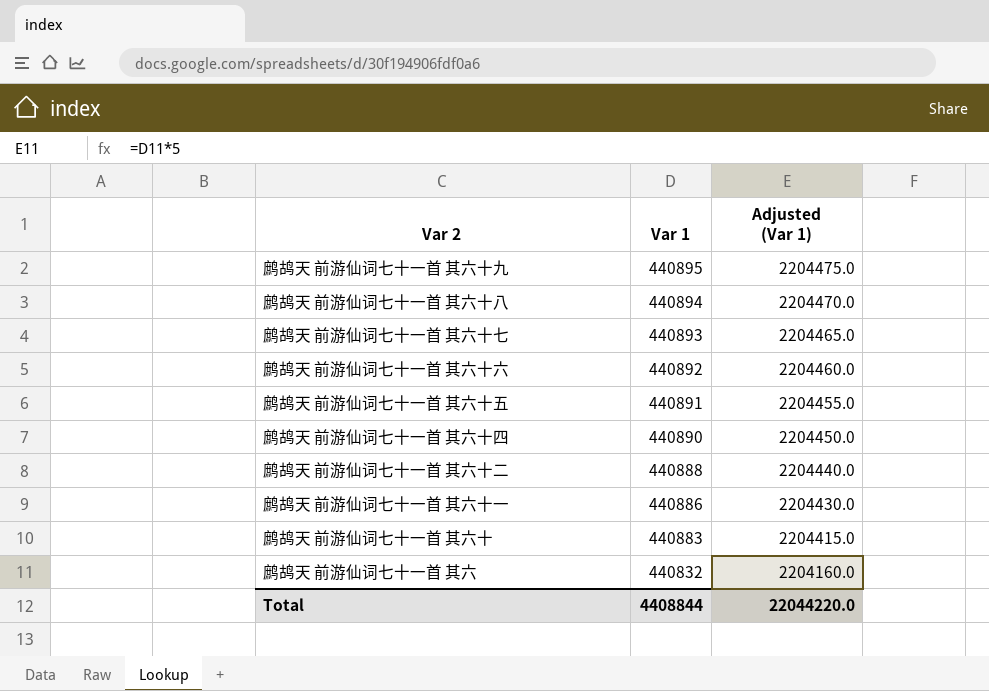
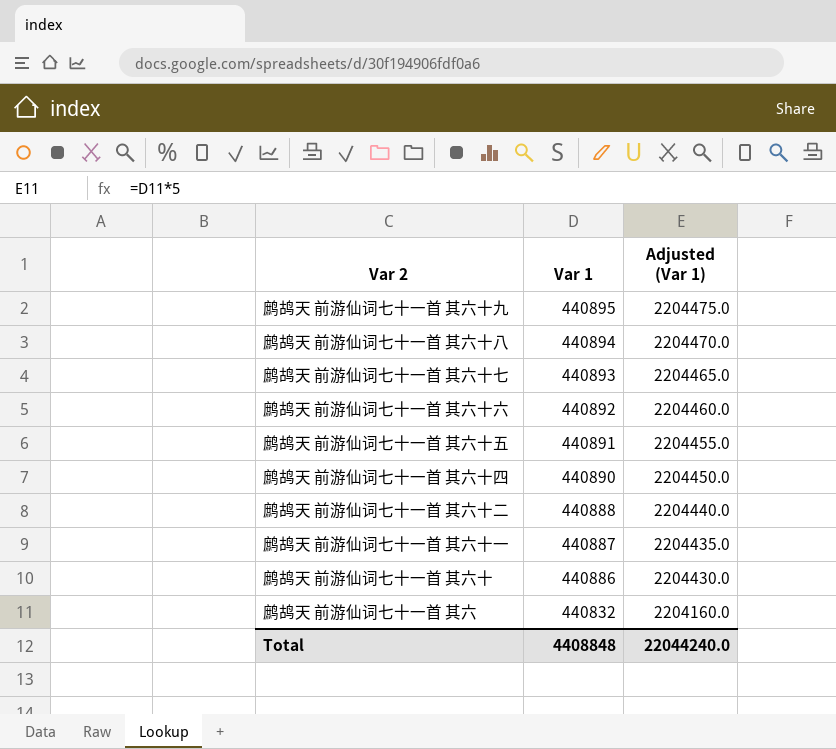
鹧鸪天 前游仙词七十一首 其六十一 | Var 1: 440886 -> 440887
鹧鸪天 前游仙词七十一首 其六十一 | Adjusted (Var 1): 2204430.0 -> 2204435.0
鹧鸪天 前游仙词七十一首 其六十 | Var 1: 440883 -> 440886
鹧鸪天 前游仙词七十一首 其六十 | Adjusted (Var 1): 2204415.0 -> 2204430.0
Total | Var 1: 4408844 -> 4408848
Total | Adjusted (Var 1): 22044220.0 -> 22044240.0

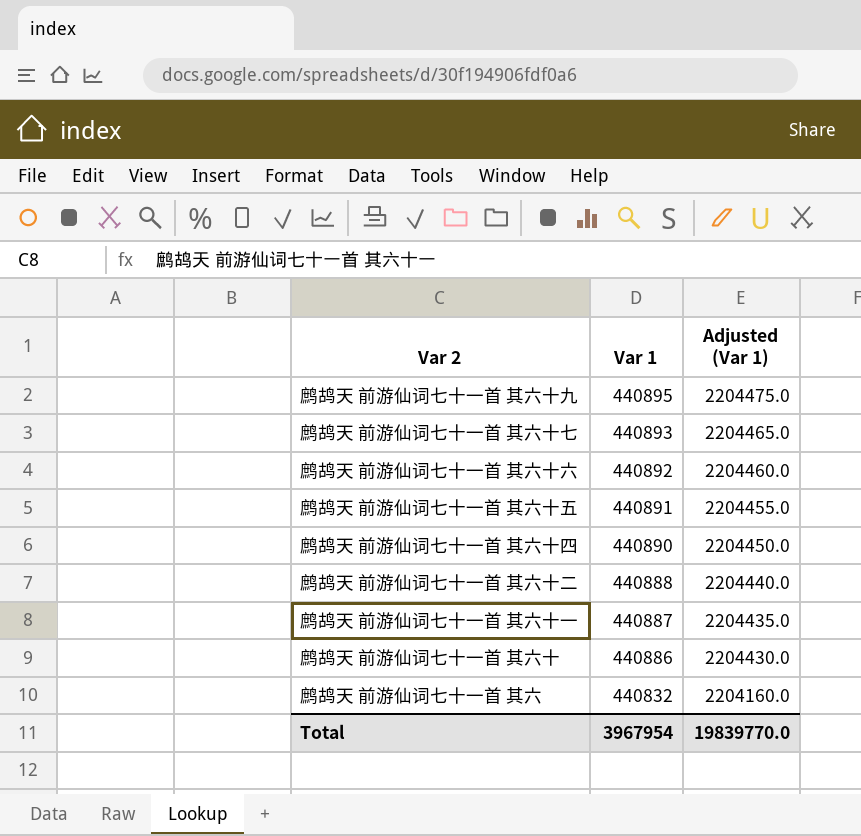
row 鹧鸪天 前游仙词七十一首 其六十八: 440894 | 2204470.0 -> none
Total | Var 1: 4408848 -> 3967954
Total | Adjusted (Var 1): 22044240.0 -> 19839770.0

